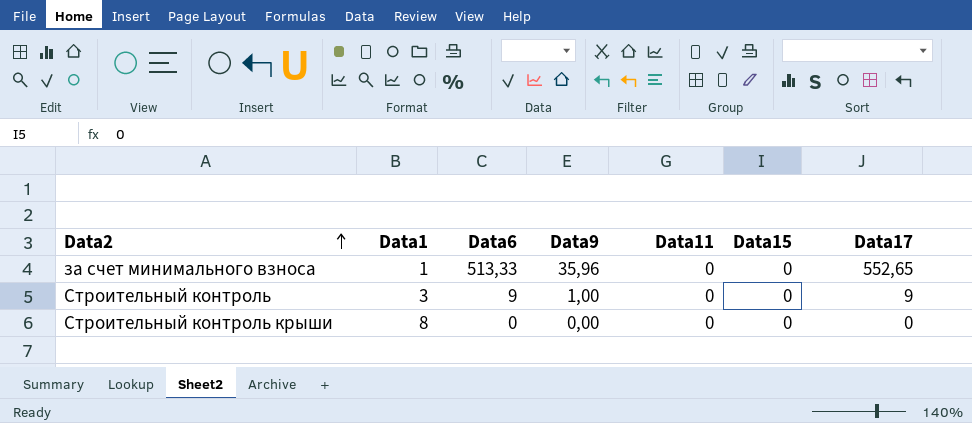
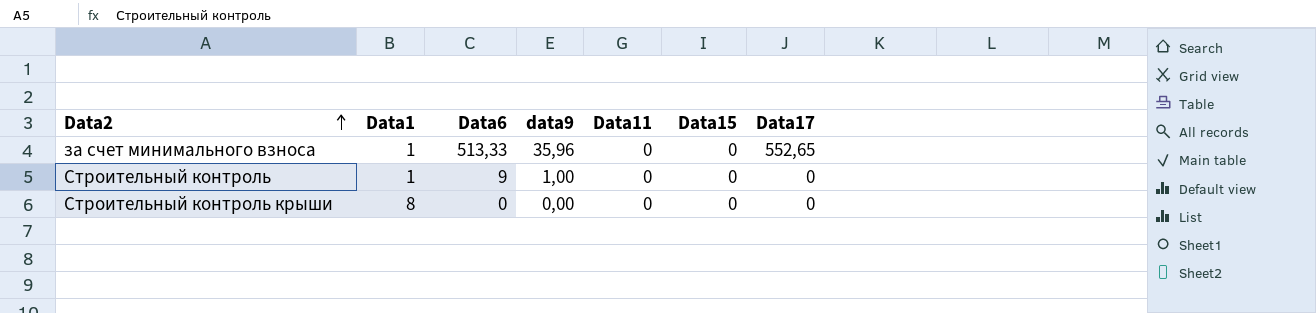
column name: Data9 -> data9
Строительный контроль | Data1: 3 -> 1
Строительный контроль | Data17: 9 -> 0

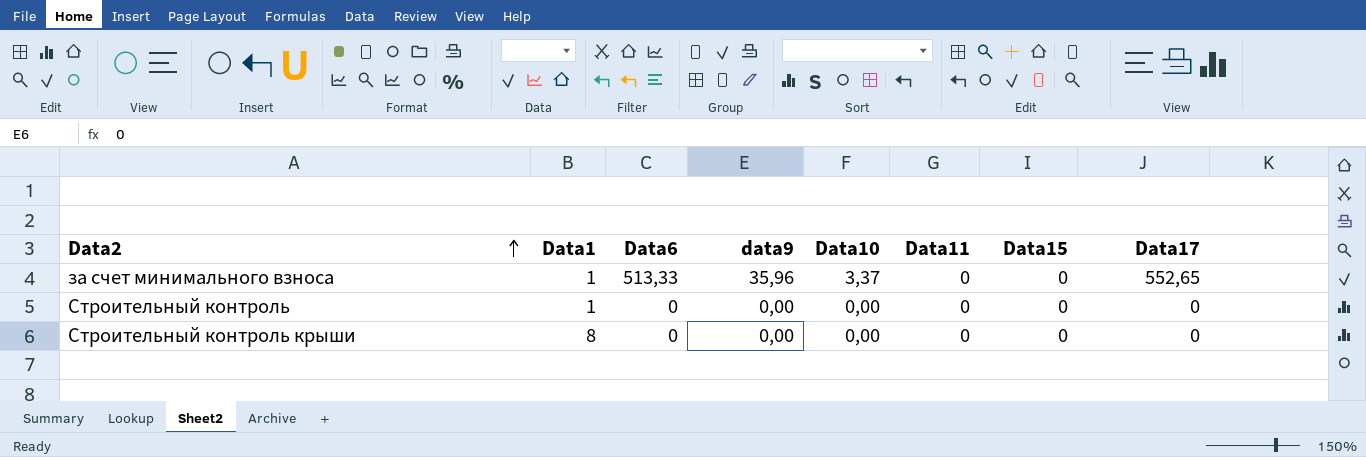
column Data10 | position: none -> 5
Строительный контроль | Data6: 9 -> 0
Строительный контроль | data9: 1,00 -> 0,00

